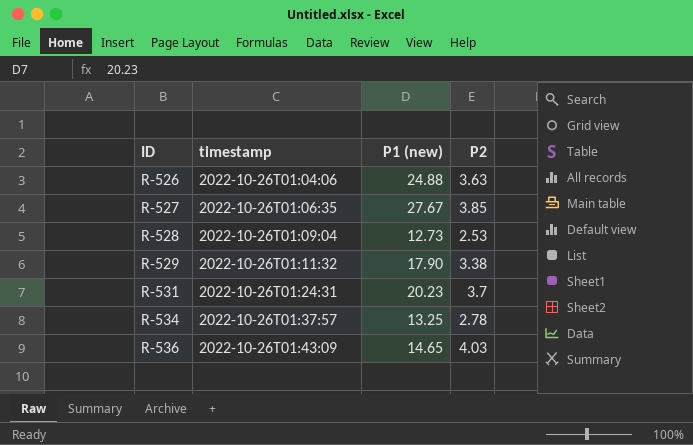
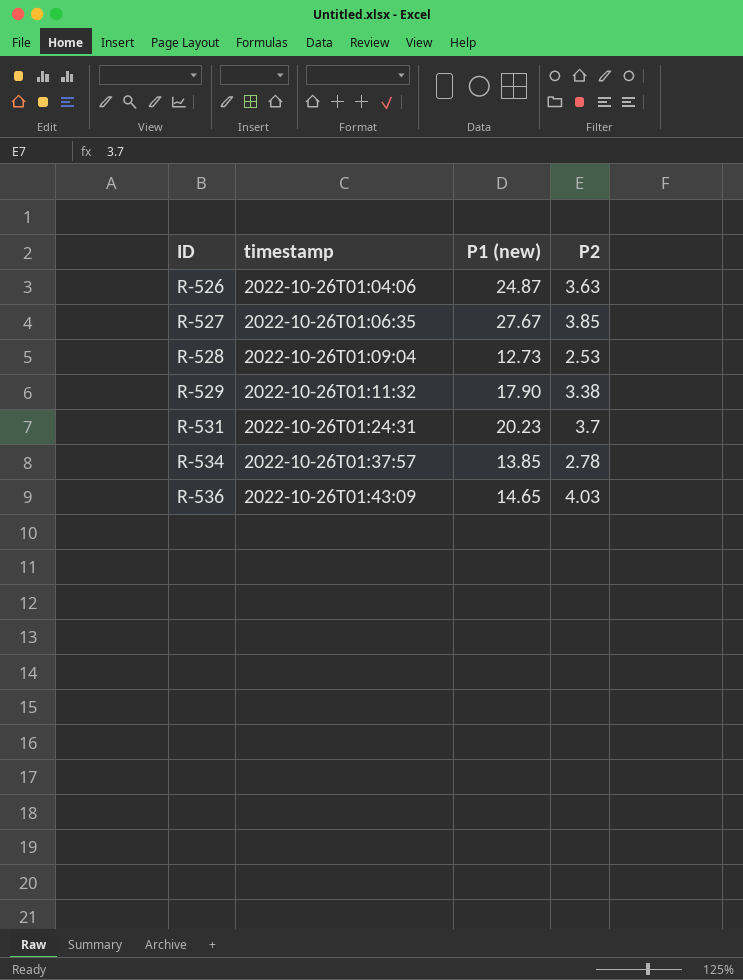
R-526 | P1 (new): 24.88 -> 24.87
R-534 | P1 (new): 13.25 -> 13.85

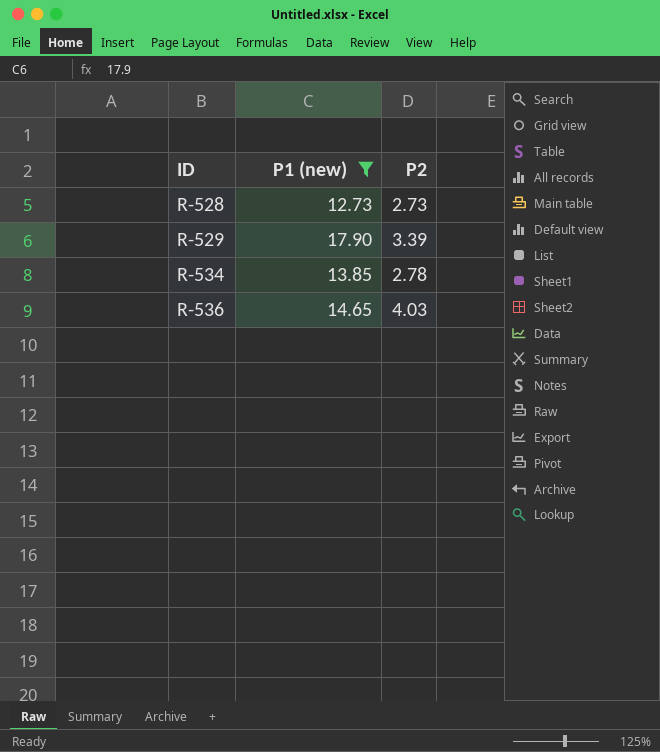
filter: none -> P1 (new) <= 17.90
column timestamp | position: 2 -> none
R-528 | P2: 2.53 -> 2.73
R-529 | P2: 3.38 -> 3.39

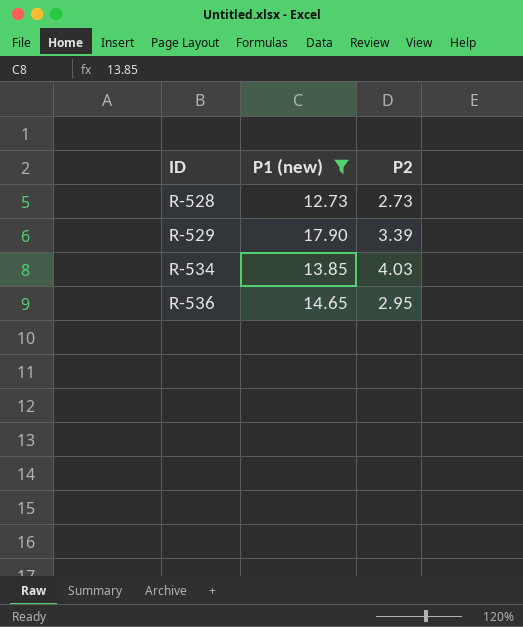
R-534 | P2: 2.78 -> 4.03
R-536 | P2: 4.03 -> 2.95

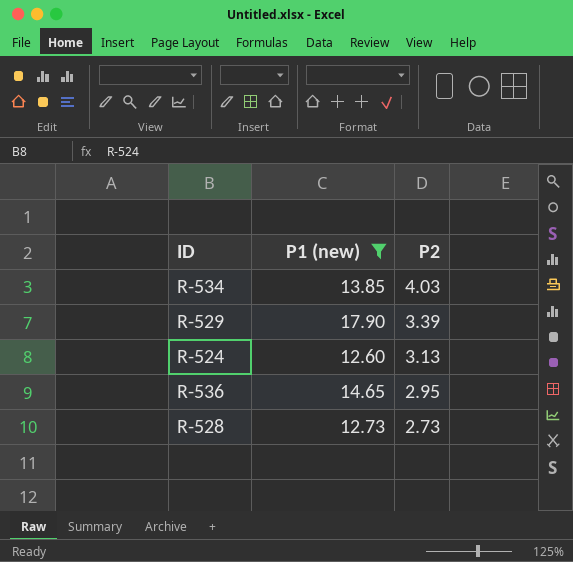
row order: ID ascending -> P2 descending
row R-524: none -> 12.60 | 3.13

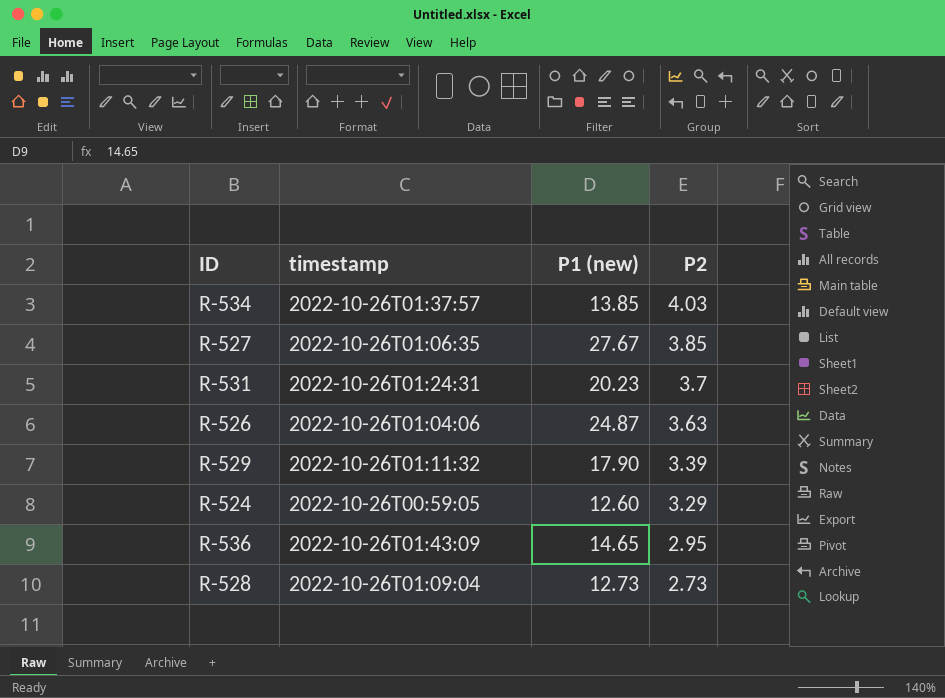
filter: P1 (new) <= 17.90 -> none
column timestamp | position: none -> 2
R-524 | P2: 3.13 -> 3.29

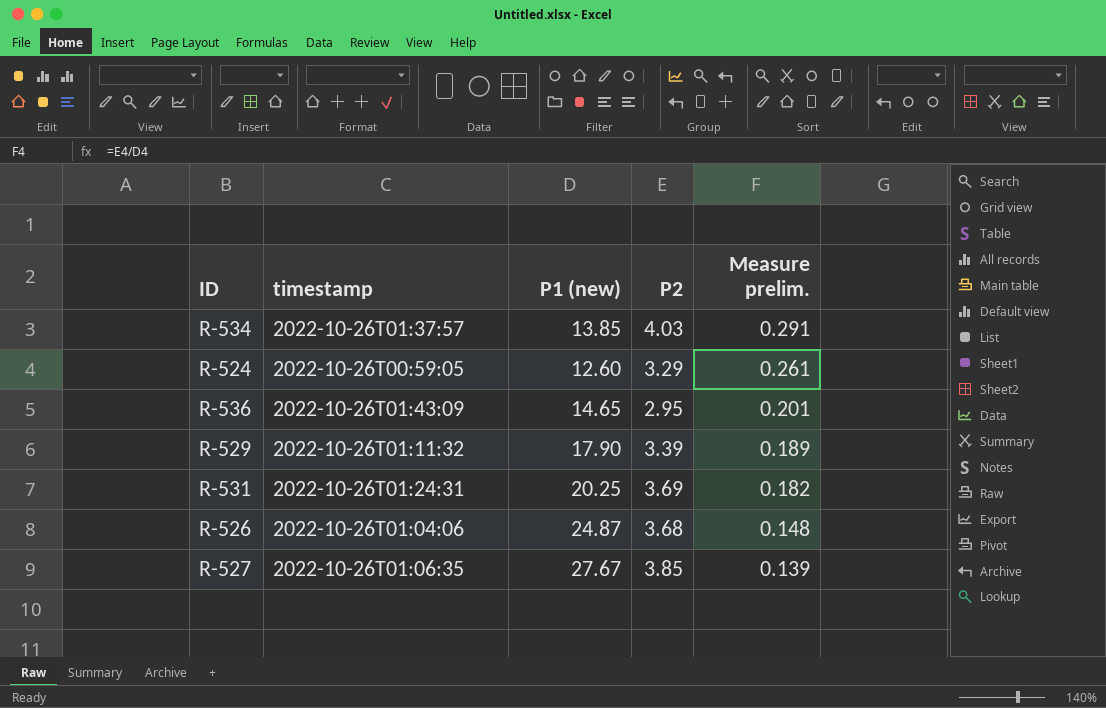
row order: P2 descending -> Measure prelim. descending
column Measure prelim. | formula: none -> [P2] / [P1 (new)]
row R-528: 2022-10-26T01:09:04 | 12.73 | 2.73 -> none
R-531 | P1 (new): 20.23 -> 20.25
R-531 | P2: 3.7 -> 3.69
R-526 | P2: 3.63 -> 3.68

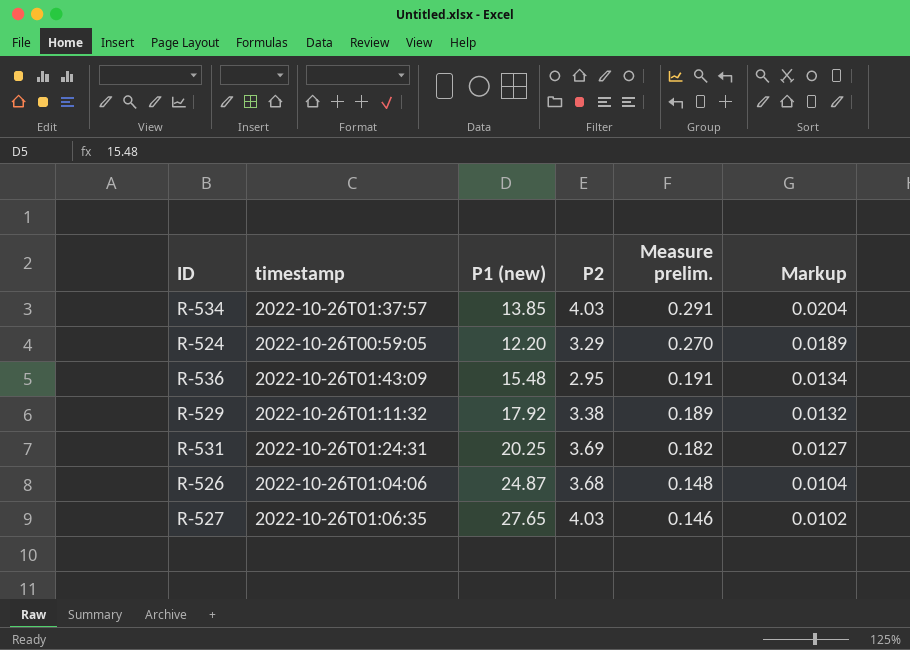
column Markup | formula: none -> [Measure prelim.] * 0.07
R-524 | P1 (new): 12.60 -> 12.20
R-524 | Measure prelim.: 0.261 -> 0.270
R-536 | P1 (new): 14.65 -> 15.48
R-536 | Measure prelim.: 0.201 -> 0.191
R-529 | P1 (new): 17.90 -> 17.92
R-529 | P2: 3.39 -> 3.38
R-527 | P1 (new): 27.67 -> 27.65
R-527 | P2: 3.85 -> 4.03
R-527 | Measure prelim.: 0.139 -> 0.146

